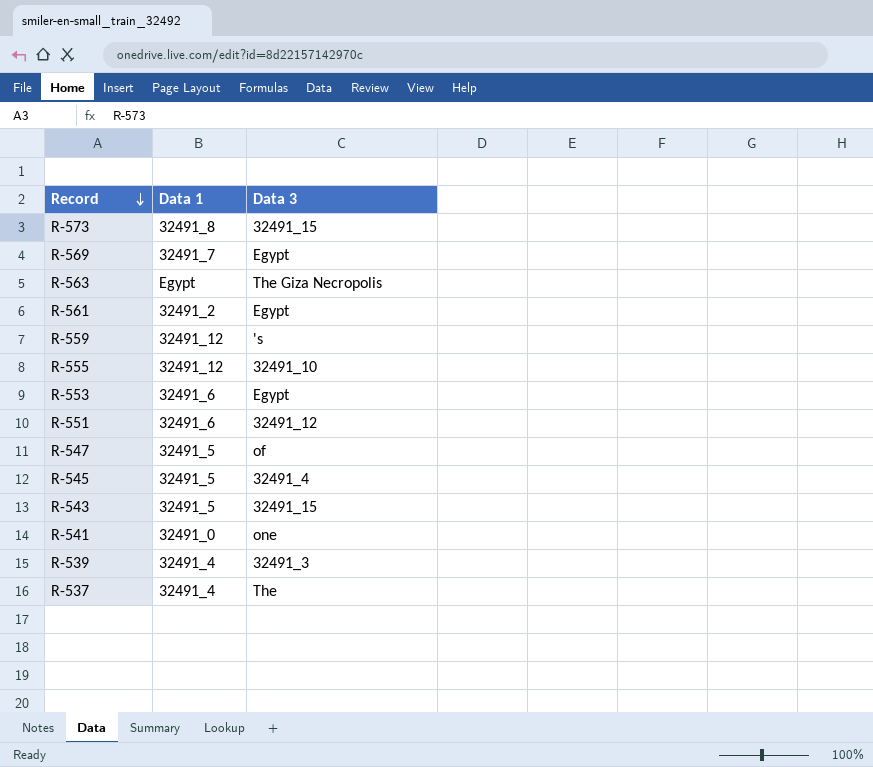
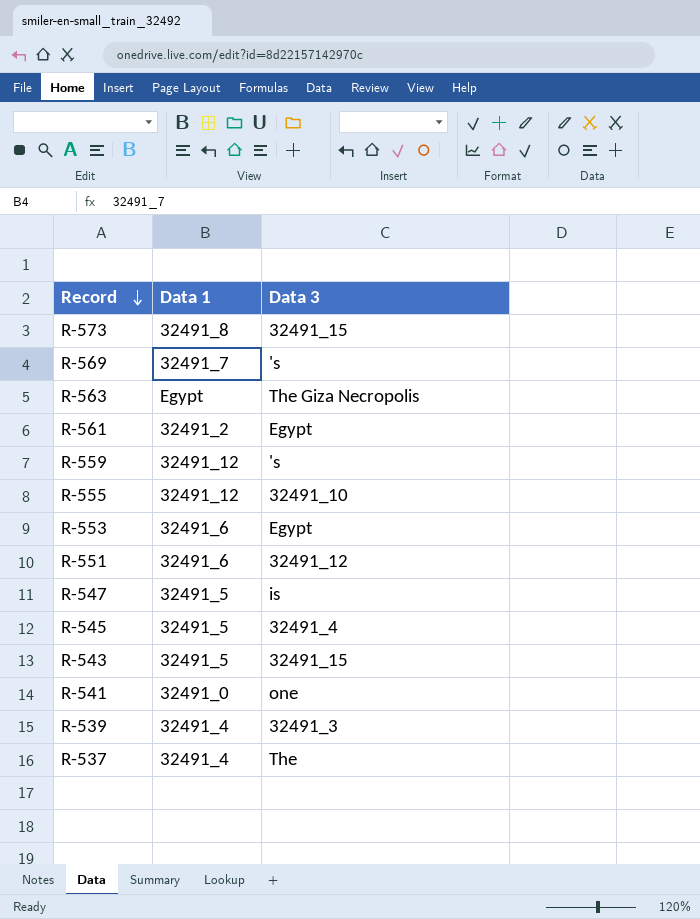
R-569 | Data 3: Egypt -> 's
R-547 | Data 3: of -> is

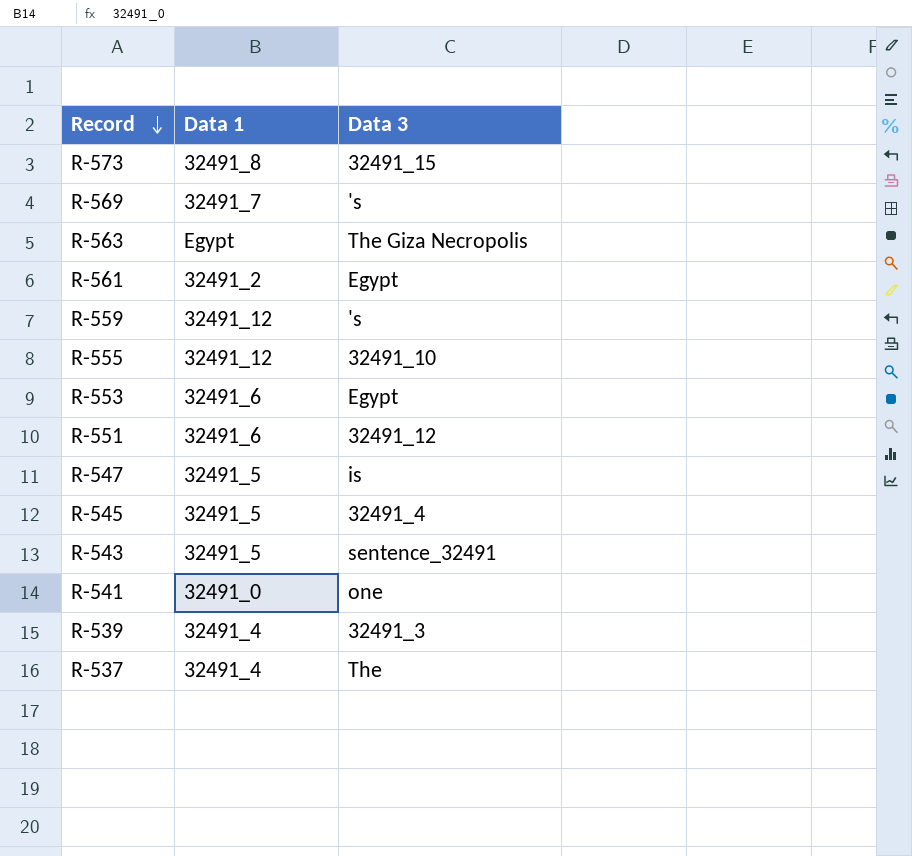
R-543 | Data 3: 32491_15 -> sentence_32491

